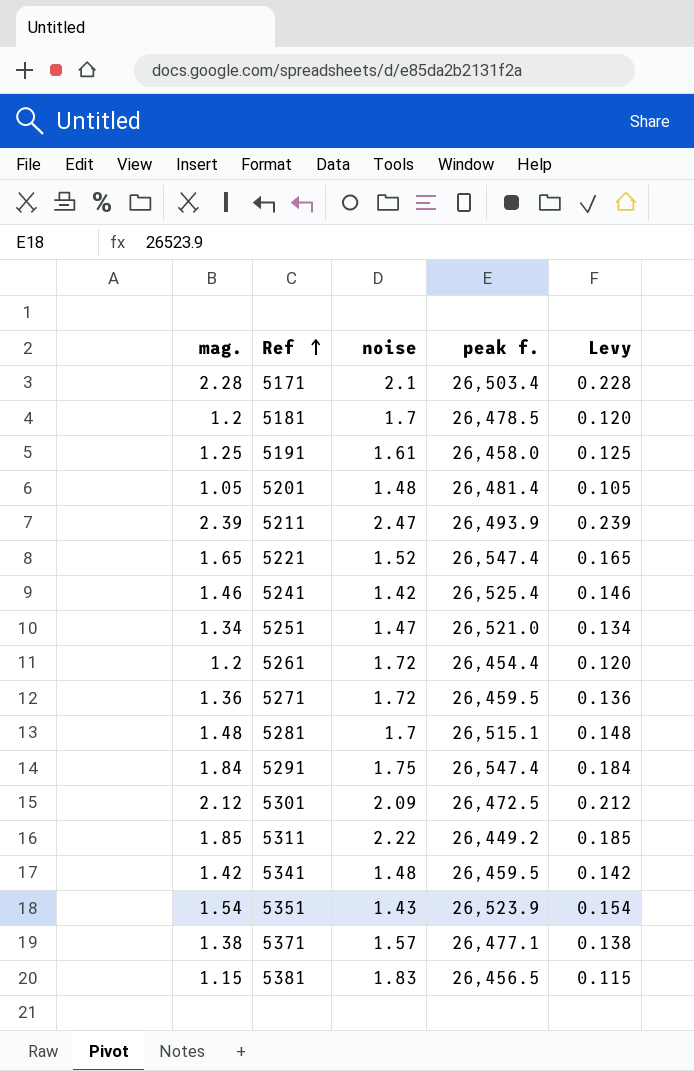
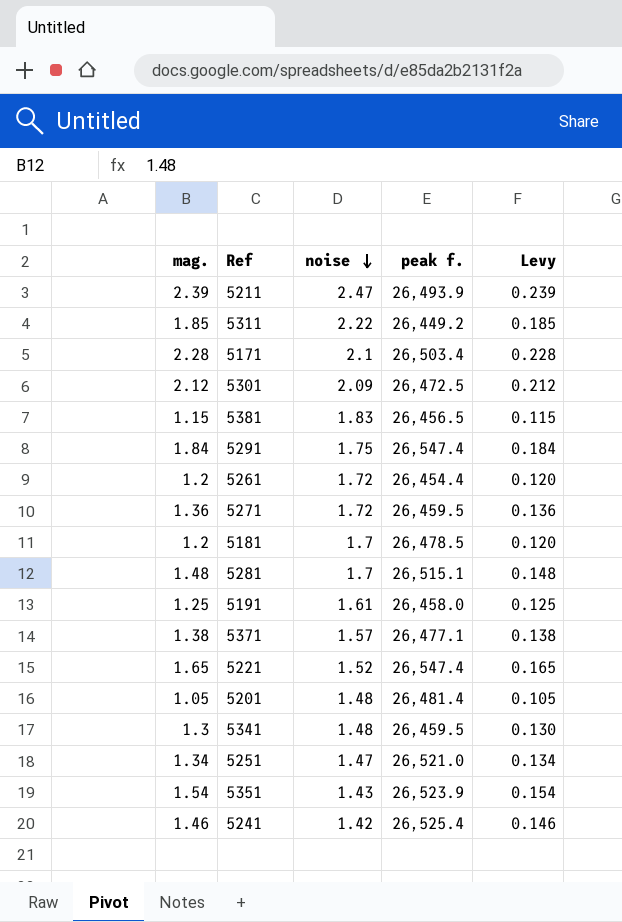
row order: Ref ascending -> noise descending
5341 | mag.: 1.42 -> 1.3
5341 | Levy: 0.142 -> 0.130

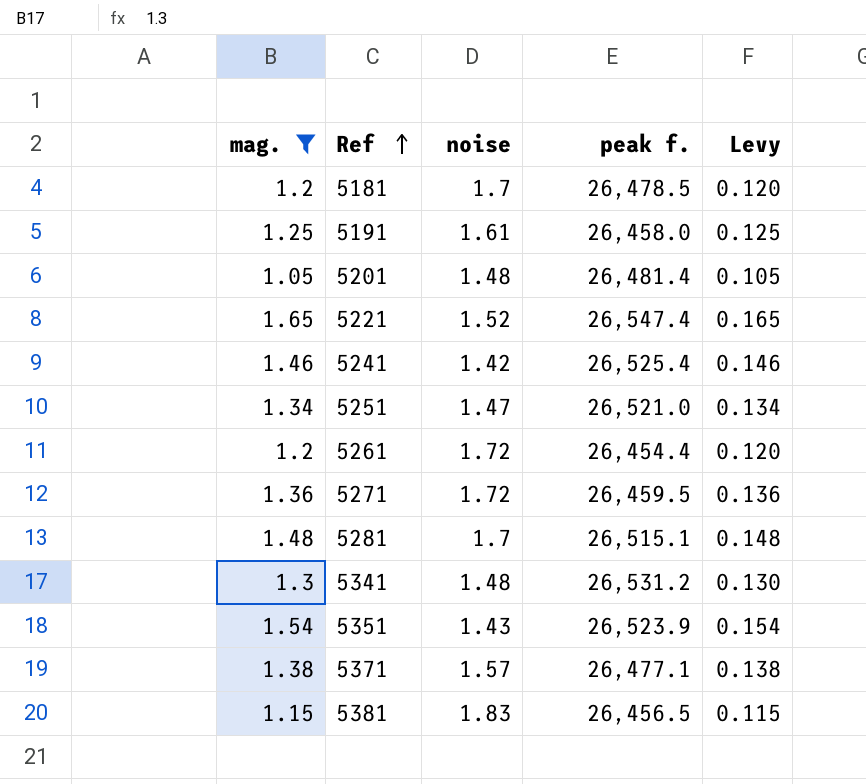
filter: none -> mag. <= 1.65
row order: noise descending -> Ref ascending
5341 | peak f.: 26,459.5 -> 26,531.2

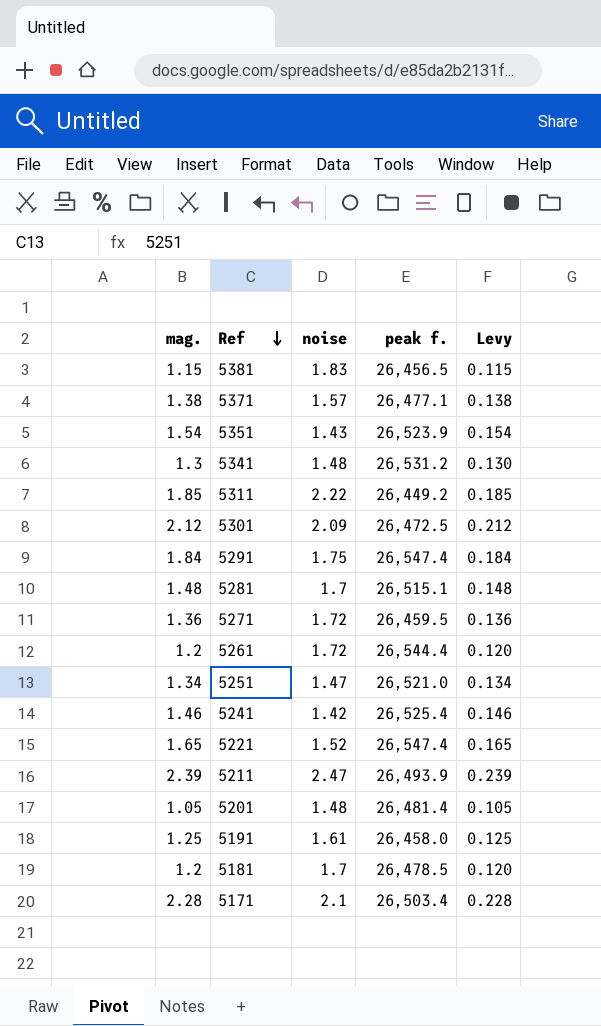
filter: mag. <= 1.65 -> none
row order: Ref ascending -> Ref descending
5261 | peak f.: 26,454.4 -> 26,544.4

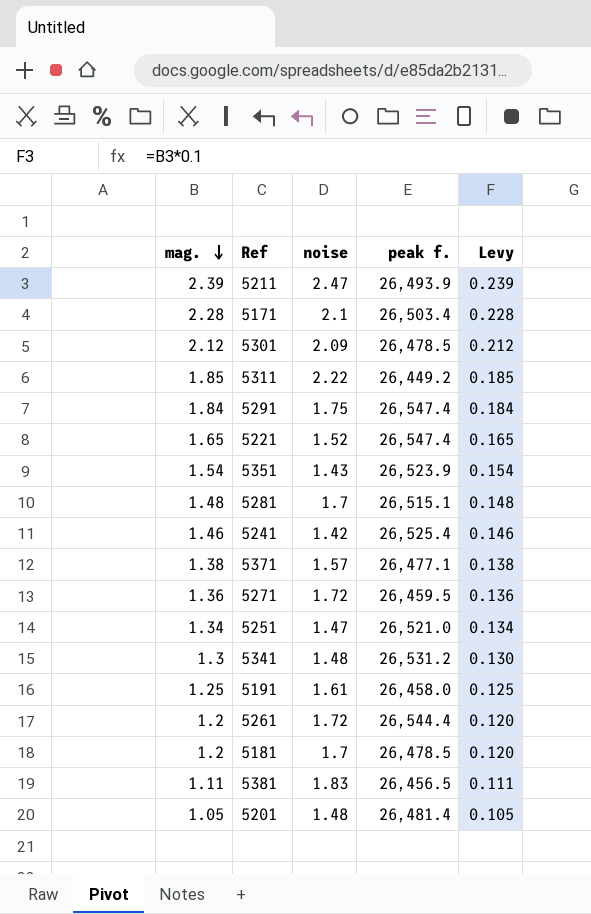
row order: Ref descending -> mag. descending
5301 | peak f.: 26,472.5 -> 26,478.5
5381 | mag.: 1.15 -> 1.11
5381 | Levy: 0.115 -> 0.111

